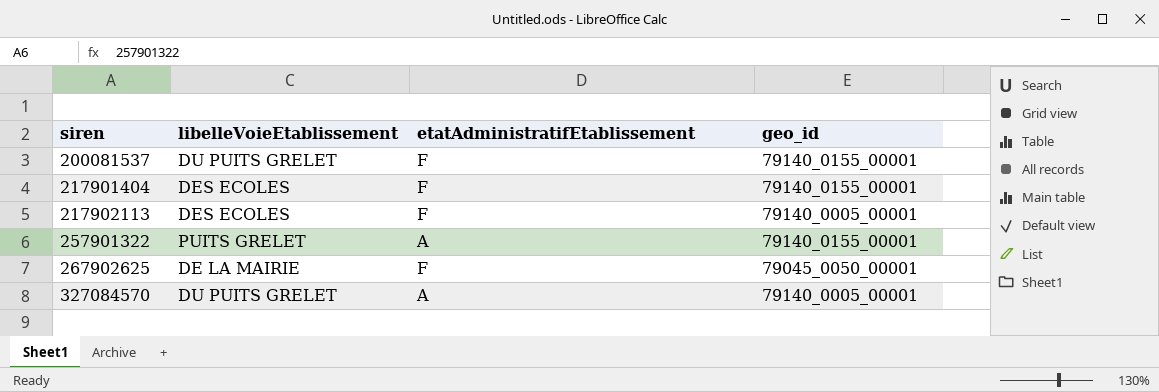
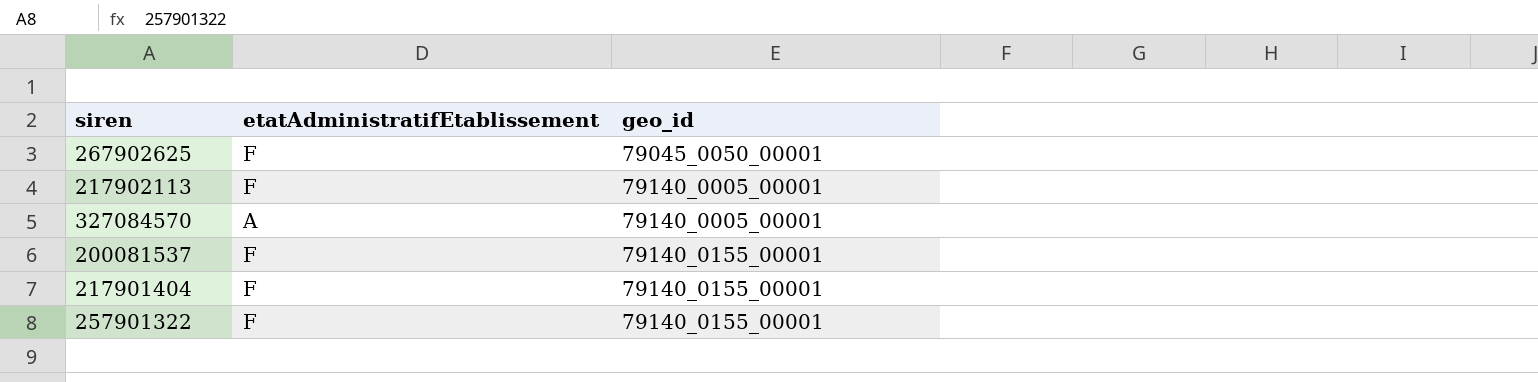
row order: siren ascending -> geo_id ascending
column libelleVoieEtablissement | position: 2 -> none
257901322 | etatAdministratifEtablissement: A -> F

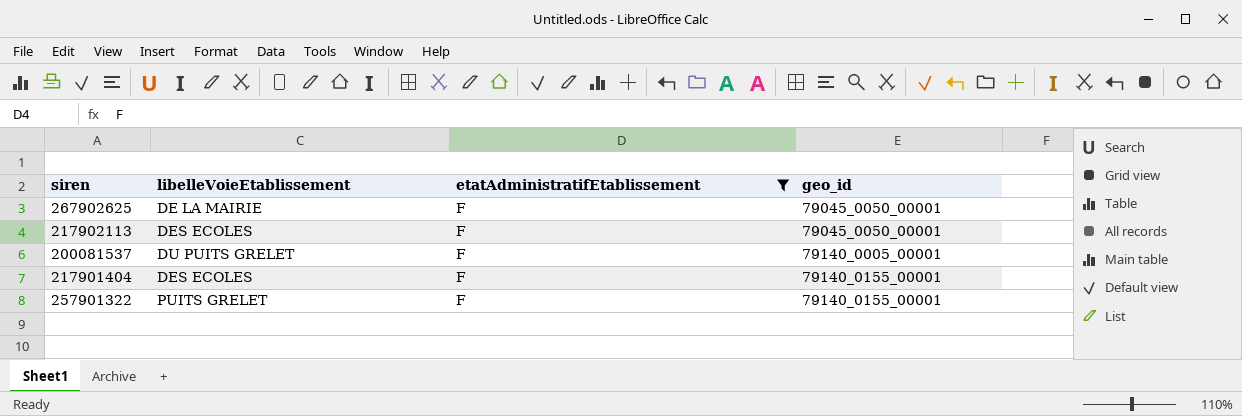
filter: none -> etatAdministratifEtablissement = F
column libelleVoieEtablissement | position: none -> 2
217902113 | geo_id: 79140_0005_00001 -> 79045_0050_00001
200081537 | geo_id: 79140_0155_00001 -> 79140_0005_00001

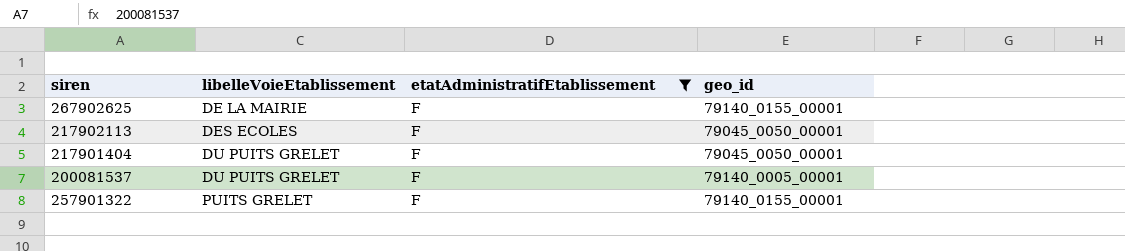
row order: geo_id ascending -> libelleVoieEtablissement ascending
267902625 | geo_id: 79045_0050_00001 -> 79140_0155_00001
217901404 | libelleVoieEtablissement: DES ECOLES -> DU PUITS GRELET
217901404 | geo_id: 79140_0155_00001 -> 79045_0050_00001

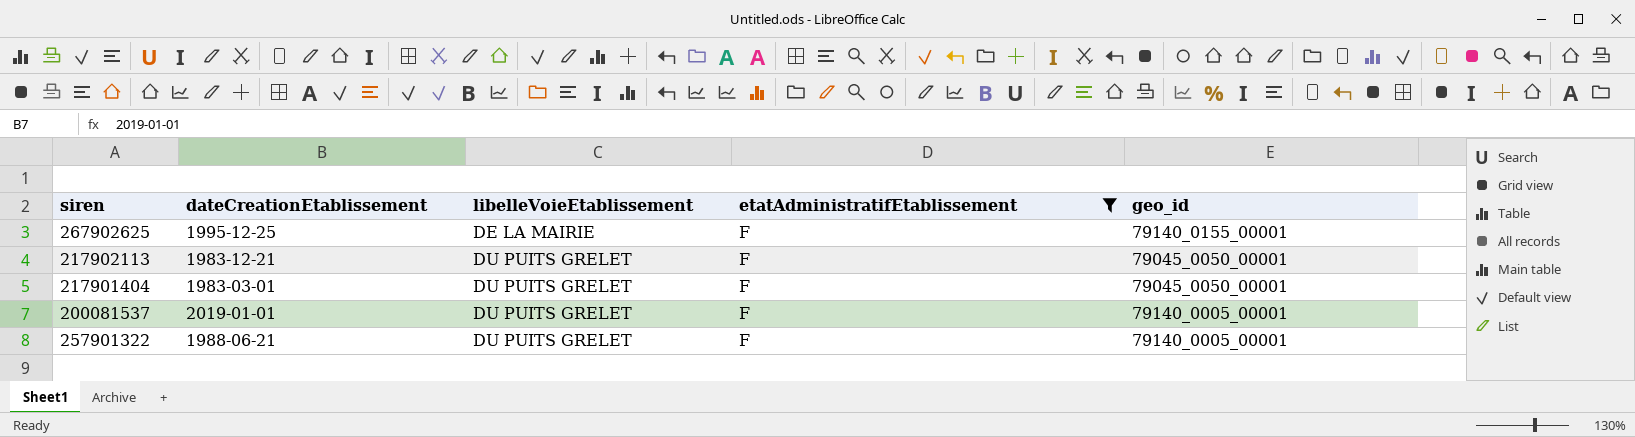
column dateCreationEtablissement | position: none -> 2
217902113 | libelleVoieEtablissement: DES ECOLES -> DU PUITS GRELET
257901322 | libelleVoieEtablissement: PUITS GRELET -> DU PUITS GRELET
257901322 | geo_id: 79140_0155_00001 -> 79140_0005_00001

